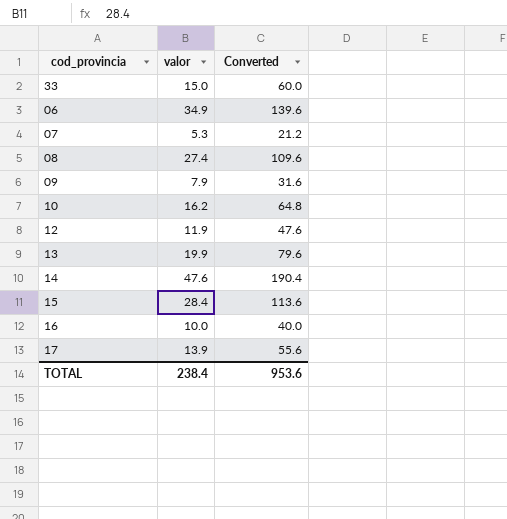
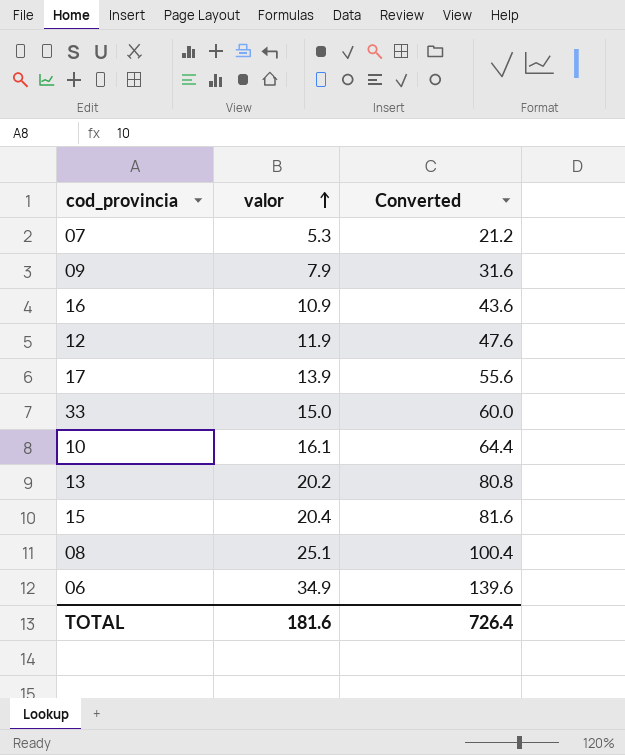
row order: none -> valor ascending
row 14: 47.6 | 190.4 -> none
16 | valor: 10.0 -> 10.9
16 | Converted: 40.0 -> 43.6
10 | valor: 16.2 -> 16.1
10 | Converted: 64.8 -> 64.4
13 | valor: 19.9 -> 20.2
13 | Converted: 79.6 -> 80.8
15 | valor: 28.4 -> 20.4
15 | Converted: 113.6 -> 81.6
08 | valor: 27.4 -> 25.1
08 | Converted: 109.6 -> 100.4
TOTAL | valor: 238.4 -> 181.6
TOTAL | Converted: 953.6 -> 726.4

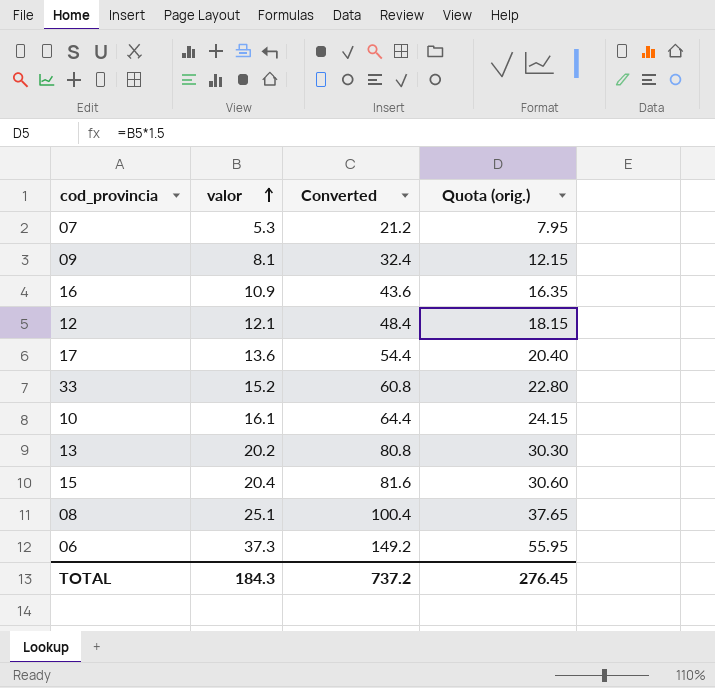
column Quota (orig.) | formula: none -> [valor] * 1.5
09 | valor: 7.9 -> 8.1
09 | Converted: 31.6 -> 32.4
12 | valor: 11.9 -> 12.1
12 | Converted: 47.6 -> 48.4
17 | valor: 13.9 -> 13.6
17 | Converted: 55.6 -> 54.4
33 | valor: 15.0 -> 15.2
33 | Converted: 60.0 -> 60.8
06 | valor: 34.9 -> 37.3
06 | Converted: 139.6 -> 149.2
TOTAL | valor: 181.6 -> 184.3
TOTAL | Converted: 726.4 -> 737.2

